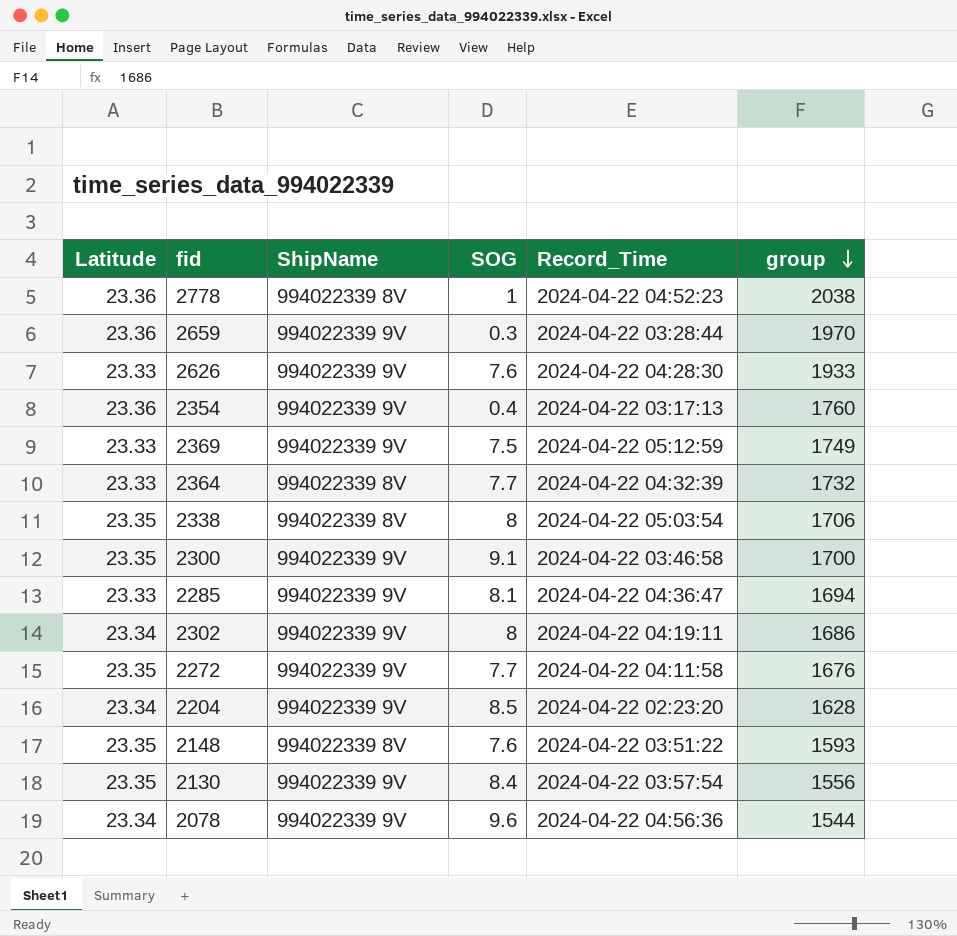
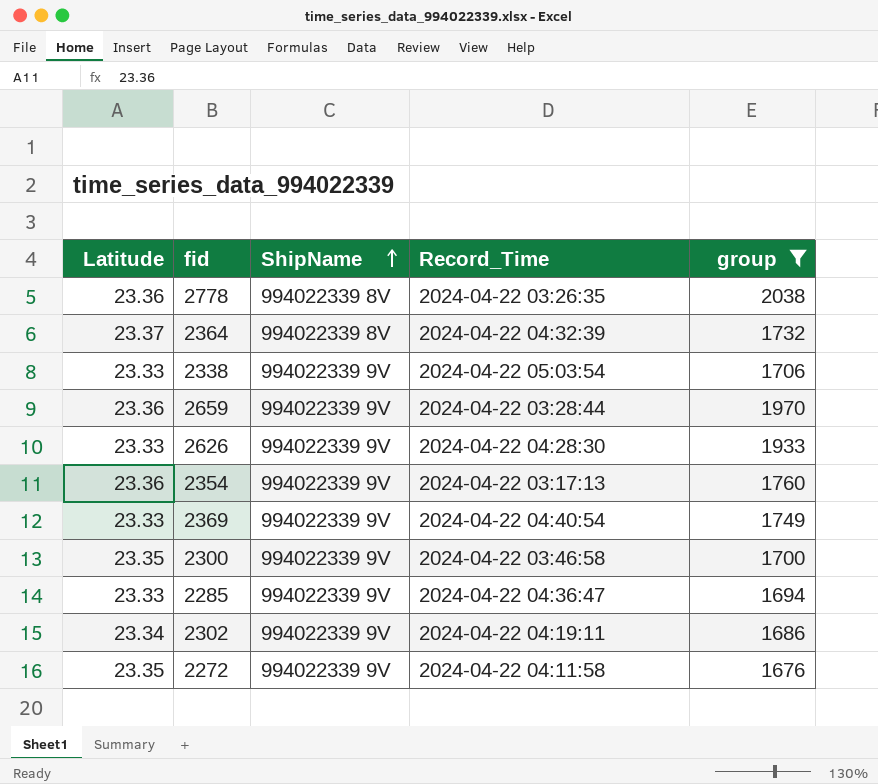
filter: none -> group >= 1676
row order: group descending -> ShipName ascending
column SOG | position: 4 -> none
2778 | Record_Time: 2024-04-22 04:52:23 -> 2024-04-22 03:26:35
2364 | Latitude: 23.33 -> 23.37
2338 | Latitude: 23.35 -> 23.33
2338 | ShipName: 994022339 8V -> 994022339 9V
2369 | Record_Time: 2024-04-22 05:12:59 -> 2024-04-22 04:40:54

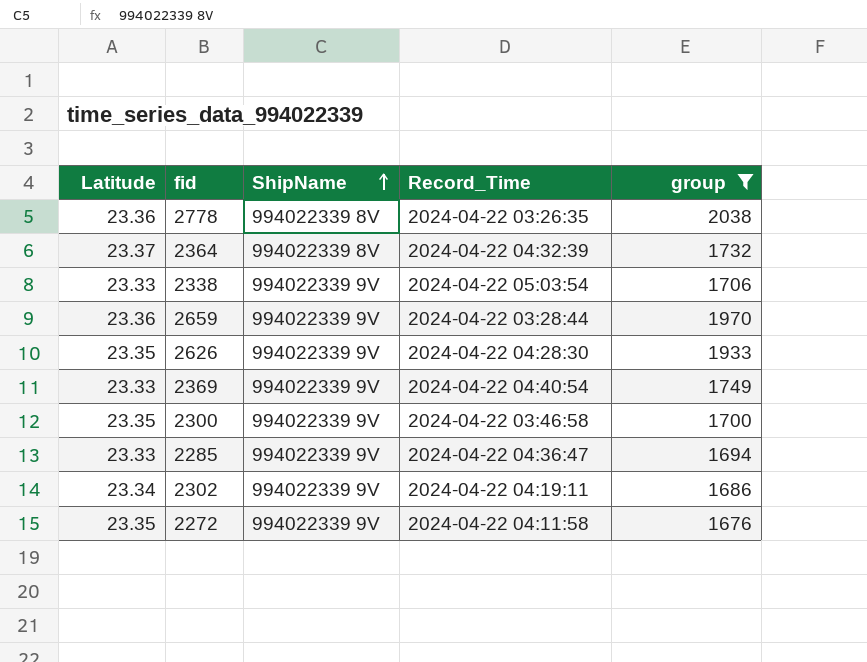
row 2354: 23.36 | 994022339 9V | 2024-04-22 03:17:13 | 1760 -> none
2626 | Latitude: 23.33 -> 23.35

